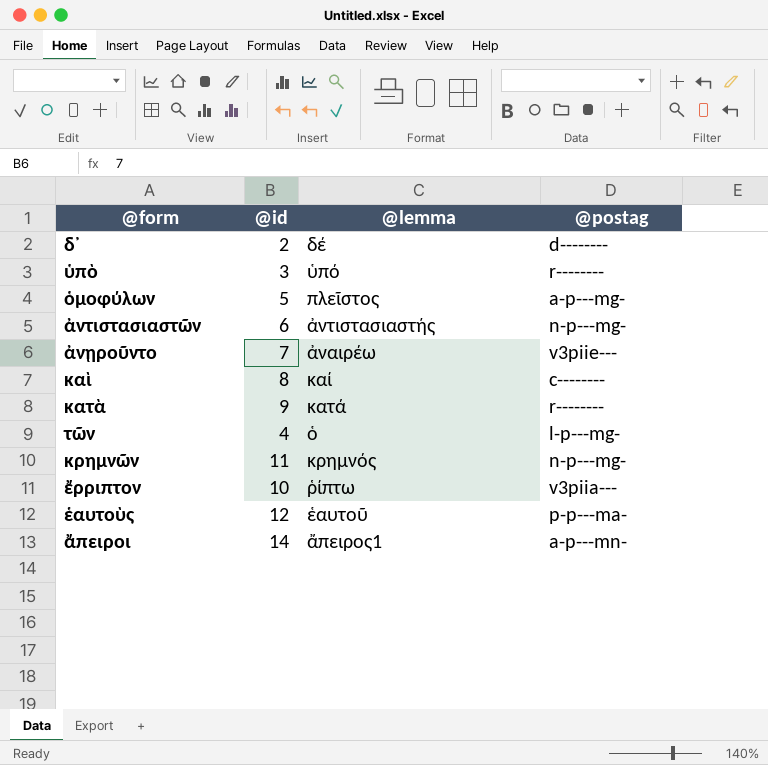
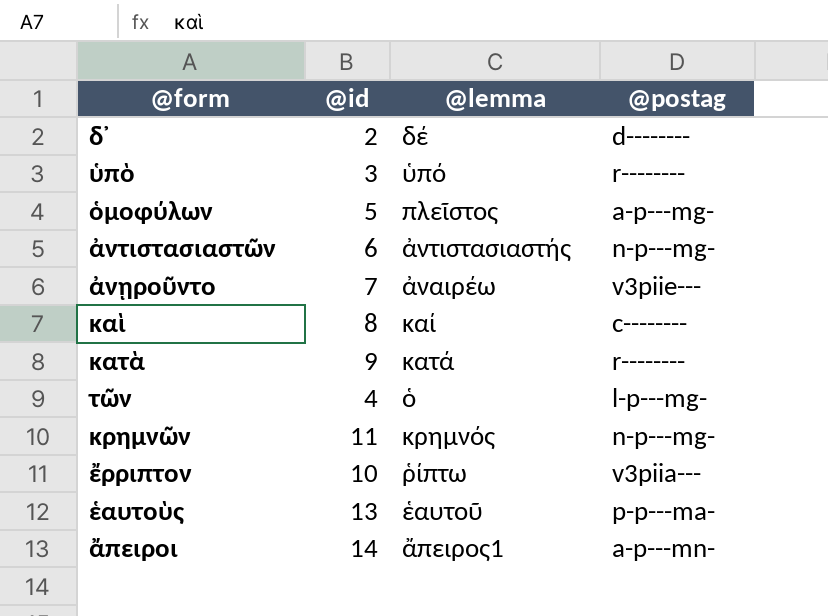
ἑαυτοὺς | @id: 12 -> 13

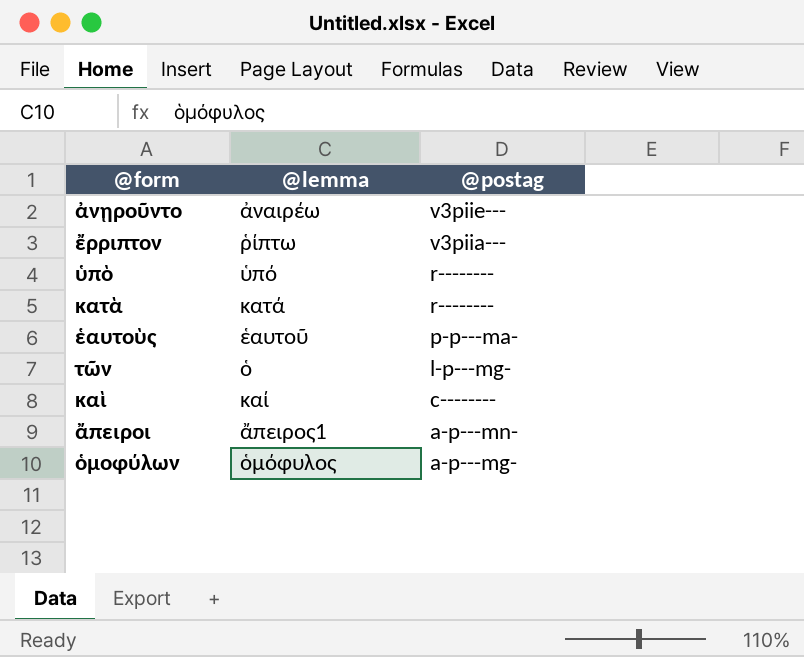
row order: none -> @postag descending
column @id | position: 2 -> none
row δ᾽: 2 | δέ | d-------- -> none
row ἀντιστασιαστῶν: 6 | ἀντιστασιαστής | n-p---mg- -> none
row κρημνῶν: 11 | κρημνός | n-p---mg- -> none
ὁμοφύλων | @lemma: πλεῖστος -> ὁμόφυλος

